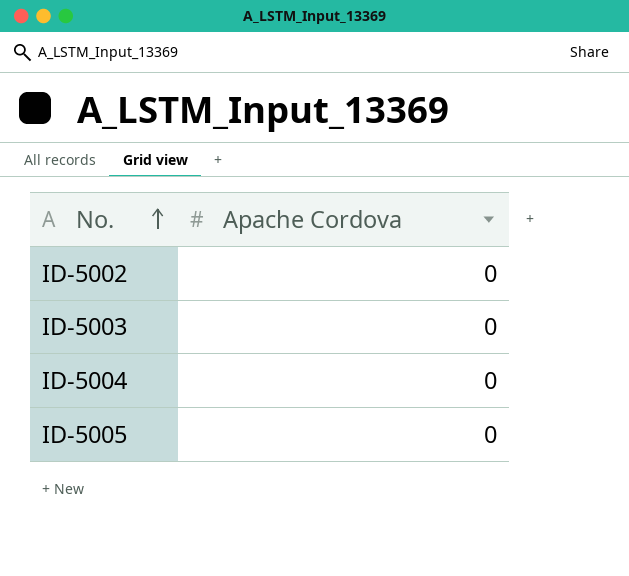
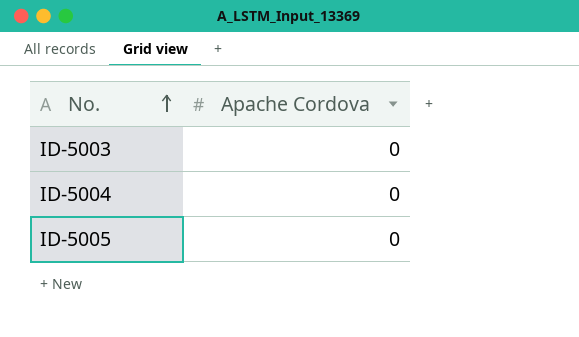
row ID-5002: 0 -> none

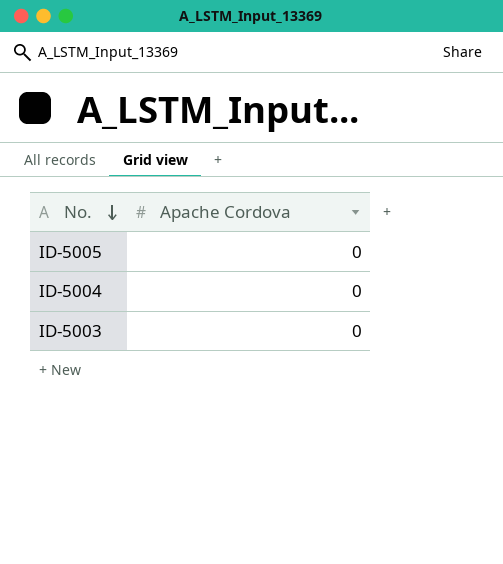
row order: No. ascending -> No. descending

